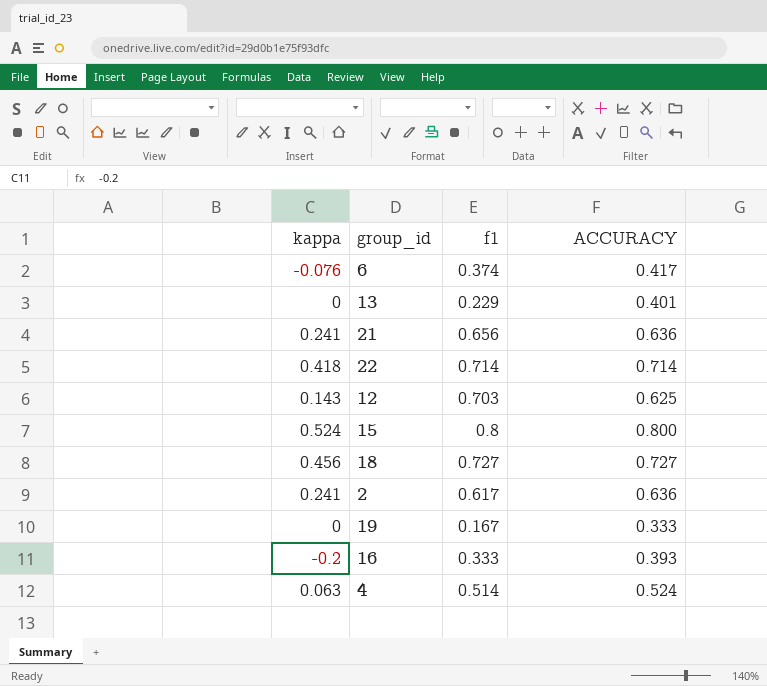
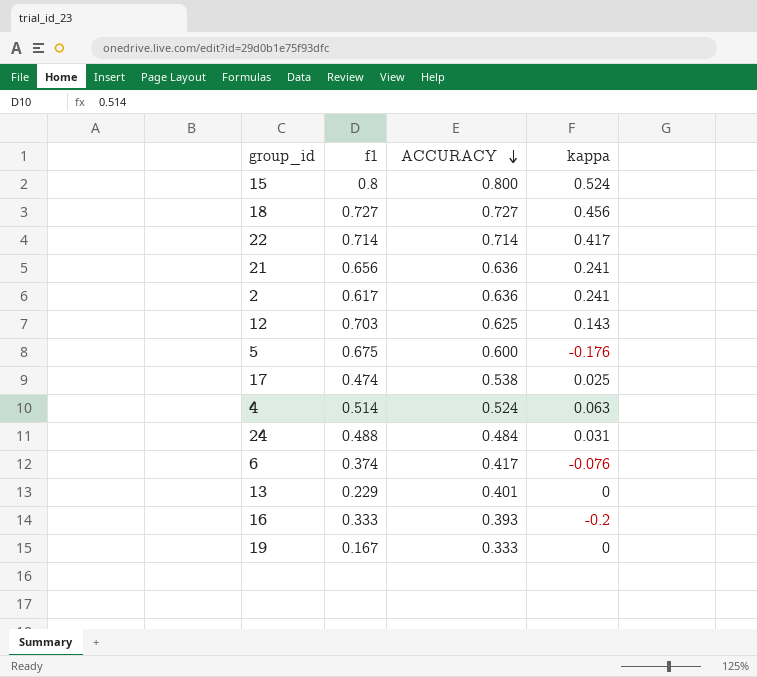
row order: none -> ACCURACY descending
column kappa | position: 1 -> 4
22 | kappa: 0.418 -> 0.417
row 5: none -> 0.675 | 0.600 | -0.176
row 17: none -> 0.474 | 0.538 | 0.025
row 24: none -> 0.488 | 0.484 | 0.031

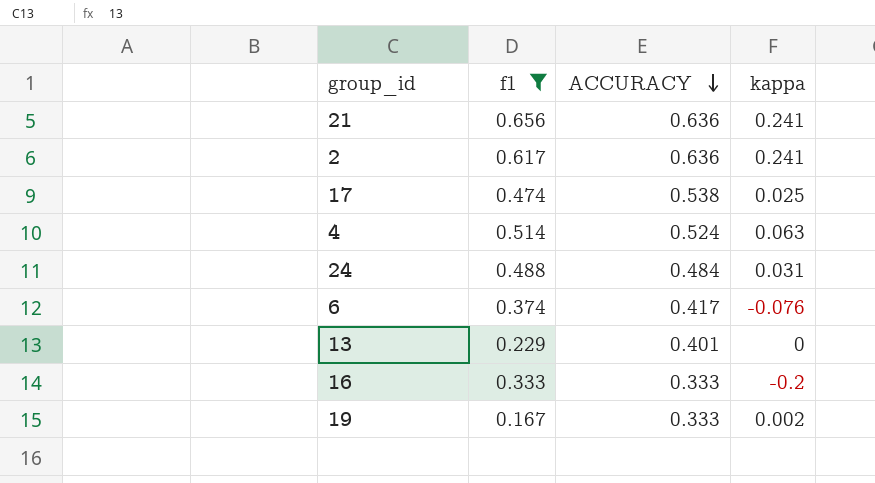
filter: none -> f1 <= 0.656
16 | ACCURACY: 0.393 -> 0.333
19 | kappa: 0 -> 0.002

